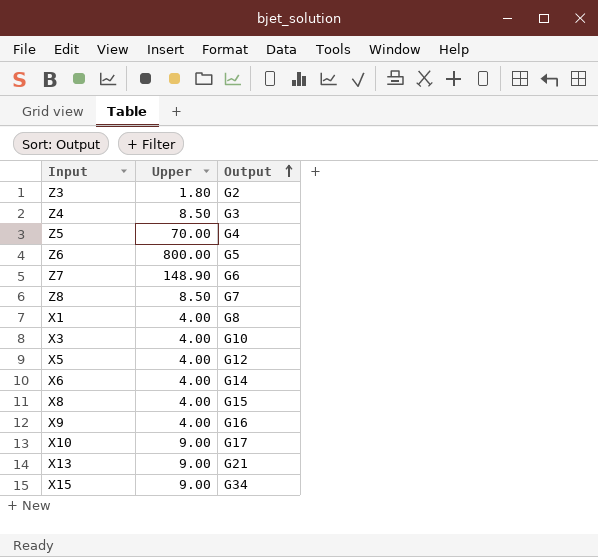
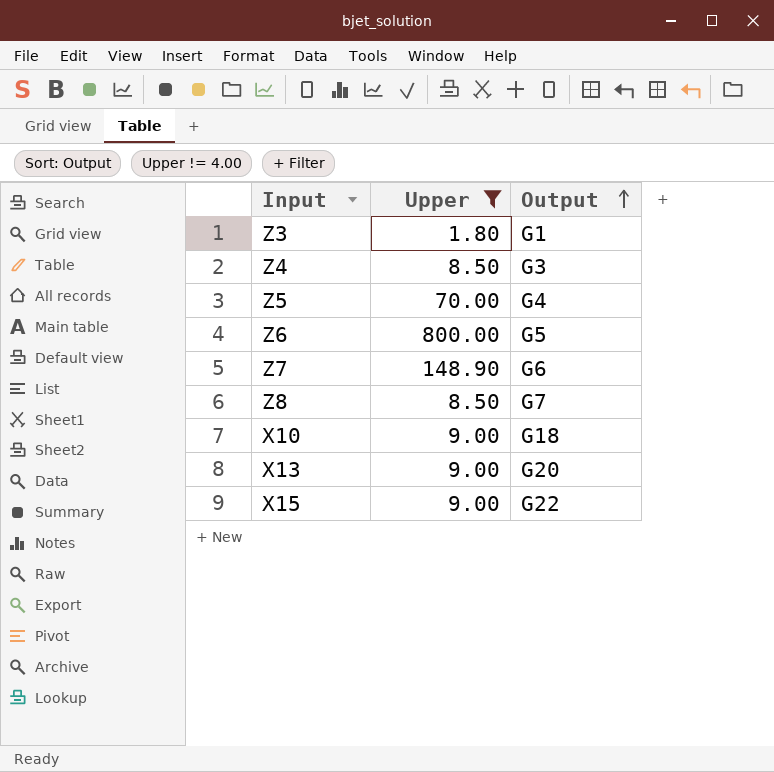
filter: none -> Upper != 4.00
Z3 | Output: G2 -> G1
X10 | Output: G17 -> G18
X13 | Output: G21 -> G20
X15 | Output: G34 -> G22

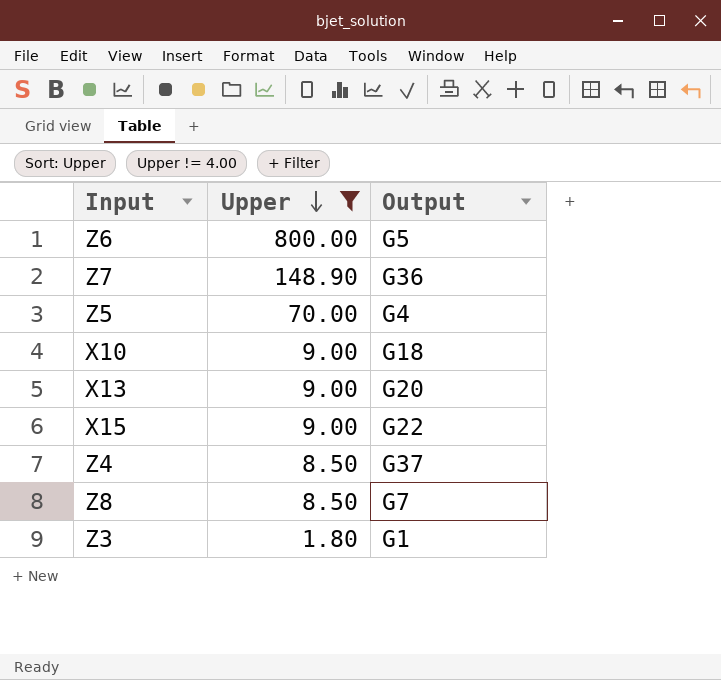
row order: Output ascending -> Upper descending
Z7 | Output: G6 -> G36
Z4 | Output: G3 -> G37

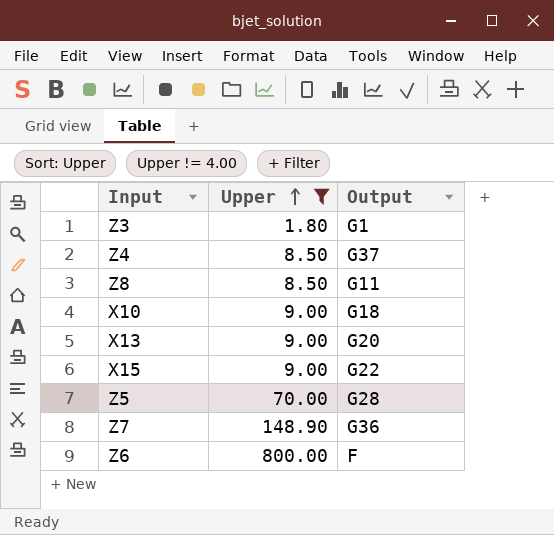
row order: Upper descending -> Upper ascending
Z8 | Output: G7 -> G11
Z5 | Output: G4 -> G28
Z6 | Output: G5 -> F

